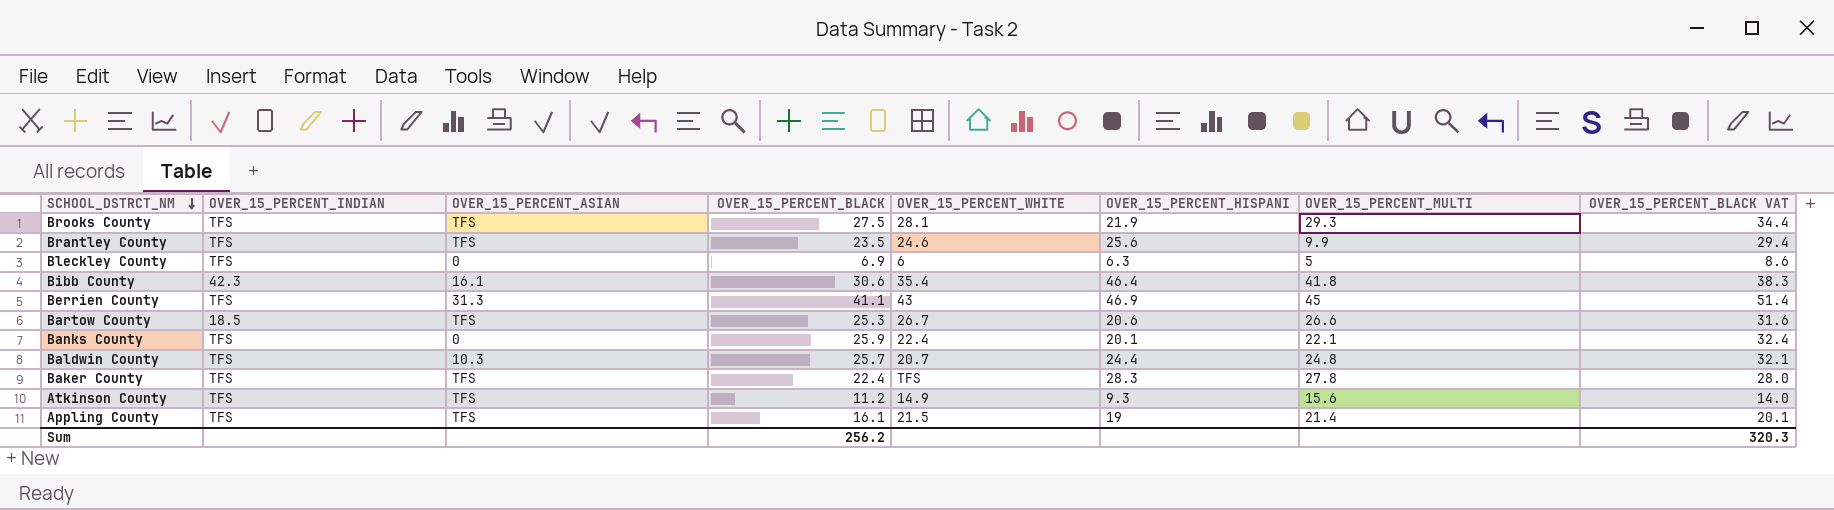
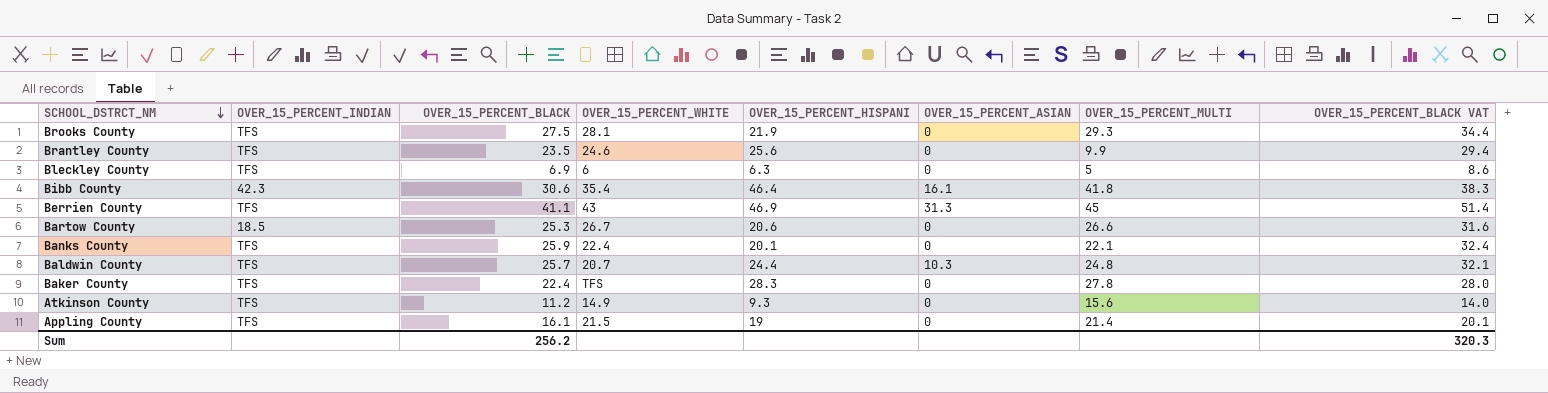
column OVER_15_PERCENT_ASIAN | position: 3 -> 6
Brooks County | OVER_15_PERCENT_ASIAN: TFS -> 0
Brantley County | OVER_15_PERCENT_ASIAN: TFS -> 0
Bartow County | OVER_15_PERCENT_ASIAN: TFS -> 0
Baker County | OVER_15_PERCENT_ASIAN: TFS -> 0
Atkinson County | OVER_15_PERCENT_ASIAN: TFS -> 0
Appling County | OVER_15_PERCENT_ASIAN: TFS -> 0

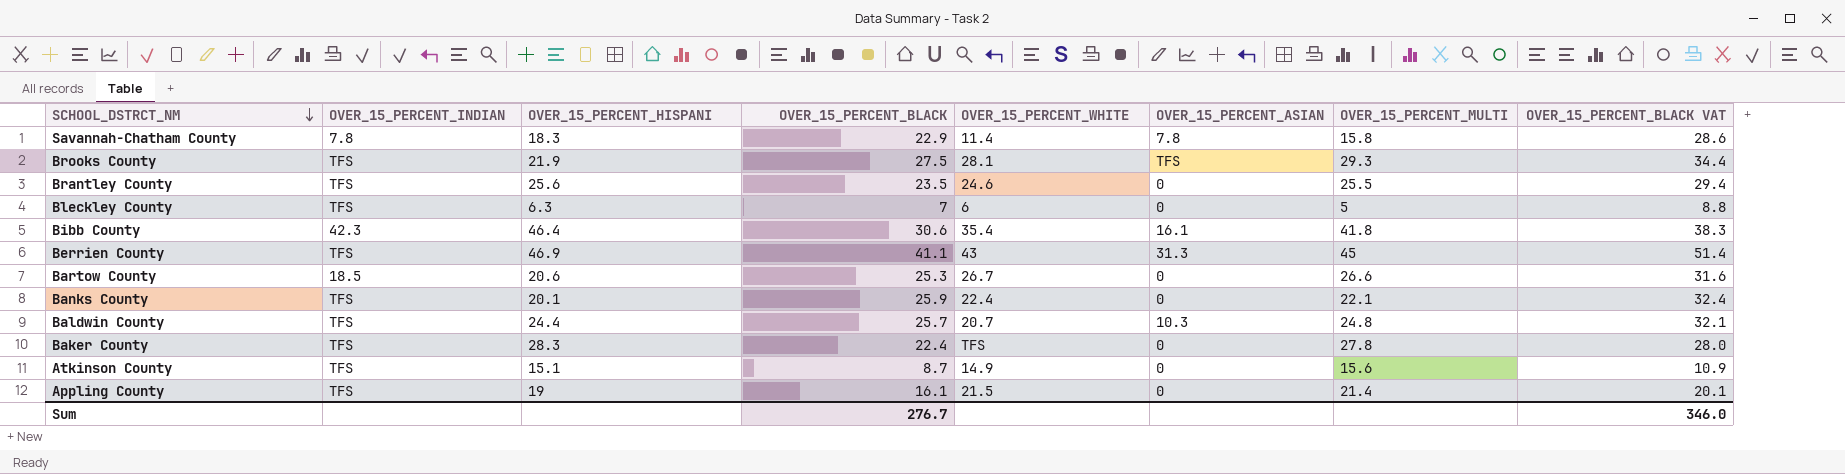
column OVER_15_PERCENT_HISPANI | position: 5 -> 3
row Savannah-Chatham County: none -> 7.8 | 18.3 | 22.9 | 11.4 | 7.8 | 15.8 | 28.6
Brooks County | OVER_15_PERCENT_ASIAN: 0 -> TFS
Brantley County | OVER_15_PERCENT_MULTI: 9.9 -> 25.5
Bleckley County | OVER_15_PERCENT_BLACK: 6.9 -> 7
Bleckley County | OVER_15_PERCENT_BLACK VAT: 8.6 -> 8.8
Atkinson County | OVER_15_PERCENT_HISPANI: 9.3 -> 15.1
Atkinson County | OVER_15_PERCENT_BLACK: 11.2 -> 8.7
Atkinson County | OVER_15_PERCENT_BLACK VAT: 14.0 -> 10.9
Sum | OVER_15_PERCENT_BLACK: 256.2 -> 276.7
Sum | OVER_15_PERCENT_BLACK VAT: 320.3 -> 346.0

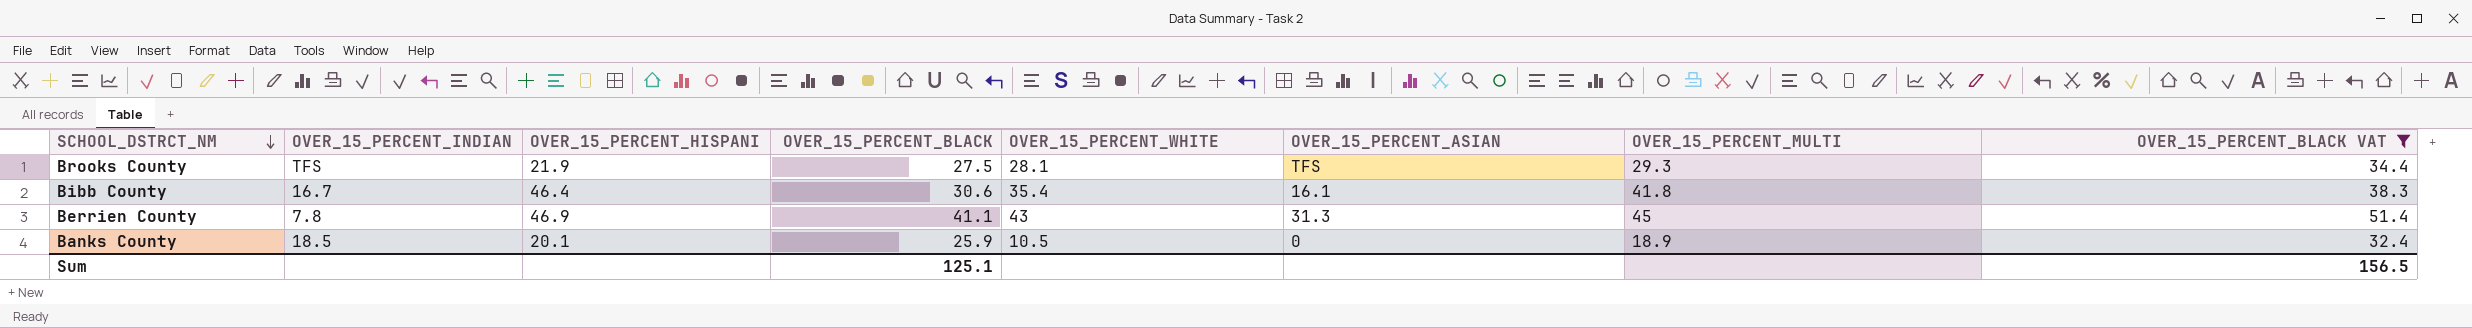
filter: none -> OVER_15_PERCENT_BLACK VAT >= 32.4
Bibb County | OVER_15_PERCENT_INDIAN: 42.3 -> 16.7
Berrien County | OVER_15_PERCENT_INDIAN: TFS -> 7.8
Banks County | OVER_15_PERCENT_INDIAN: TFS -> 18.5
Banks County | OVER_15_PERCENT_WHITE: 22.4 -> 10.5
Banks County | OVER_15_PERCENT_MULTI: 22.1 -> 18.9
Sum | OVER_15_PERCENT_BLACK: 276.7 -> 125.1
Sum | OVER_15_PERCENT_BLACK VAT: 346.0 -> 156.5

